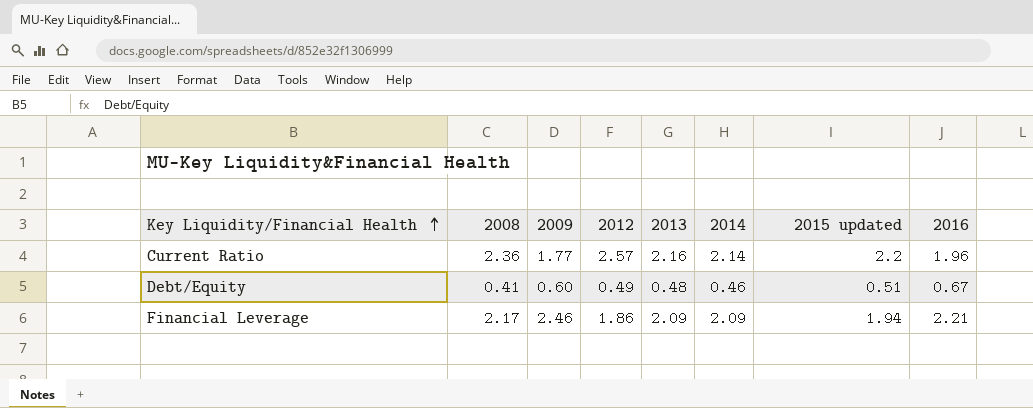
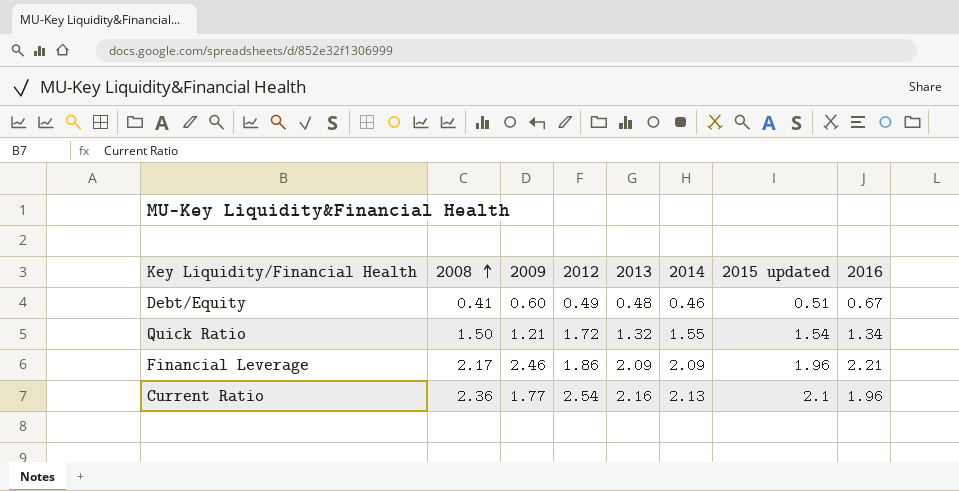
row order: Key Liquidity/Financial Health ascending -> 2008 ascending
row Quick Ratio: none -> 1.50 | 1.21 | 1.72 | 1.32 | 1.55 | 1.54 | 1.34
Financial Leverage | 2015 updated: 1.94 -> 1.96
Current Ratio | 2012: 2.57 -> 2.54
Current Ratio | 2014: 2.14 -> 2.13
Current Ratio | 2015 updated: 2.2 -> 2.1

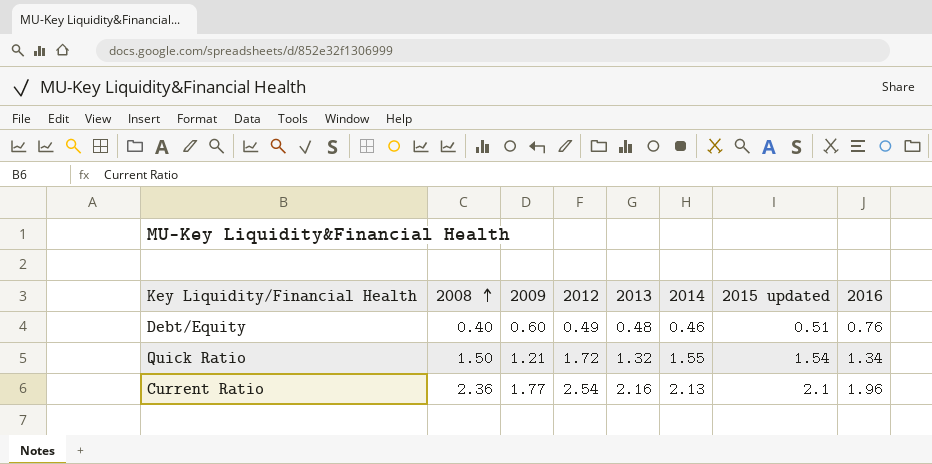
row Financial Leverage: 2.17 | 2.46 | 1.86 | 2.09 | 2.09 | 1.96 | 2.21 -> none
Debt/Equity | 2008: 0.41 -> 0.40
Debt/Equity | 2016: 0.67 -> 0.76

